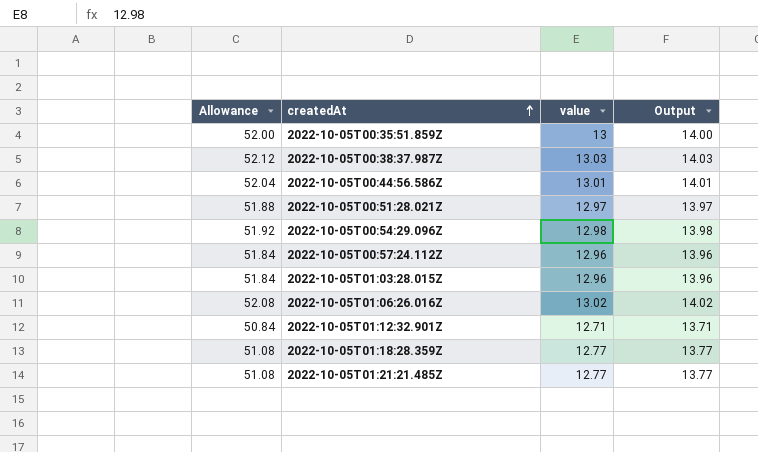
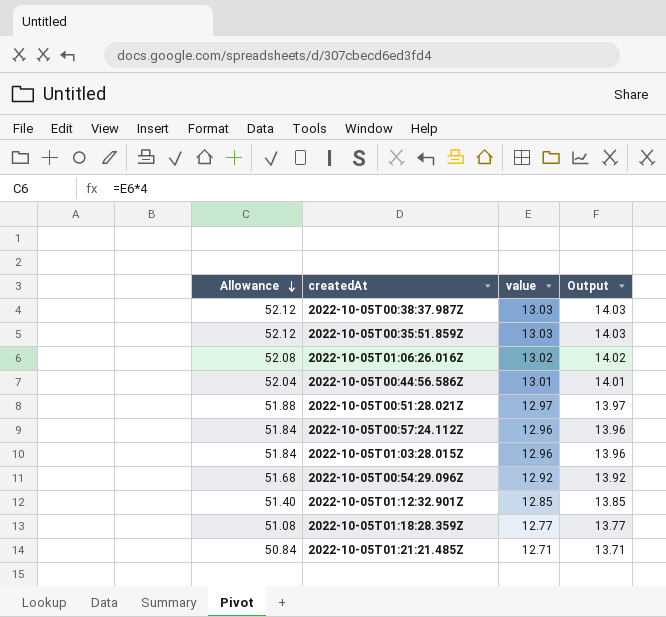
row order: createdAt ascending -> Allowance descending
2022-10-05T00:35:51.859Z | Allowance: 52.00 -> 52.12
2022-10-05T00:35:51.859Z | value: 13 -> 13.03
2022-10-05T00:35:51.859Z | Output: 14.00 -> 14.03
2022-10-05T00:54:29.096Z | Allowance: 51.92 -> 51.68
2022-10-05T00:54:29.096Z | value: 12.98 -> 12.92
2022-10-05T00:54:29.096Z | Output: 13.98 -> 13.92
2022-10-05T01:12:32.901Z | Allowance: 50.84 -> 51.40
2022-10-05T01:12:32.901Z | value: 12.71 -> 12.85
2022-10-05T01:12:32.901Z | Output: 13.71 -> 13.85
2022-10-05T01:21:21.485Z | Allowance: 51.08 -> 50.84
2022-10-05T01:21:21.485Z | value: 12.77 -> 12.71
2022-10-05T01:21:21.485Z | Output: 13.77 -> 13.71

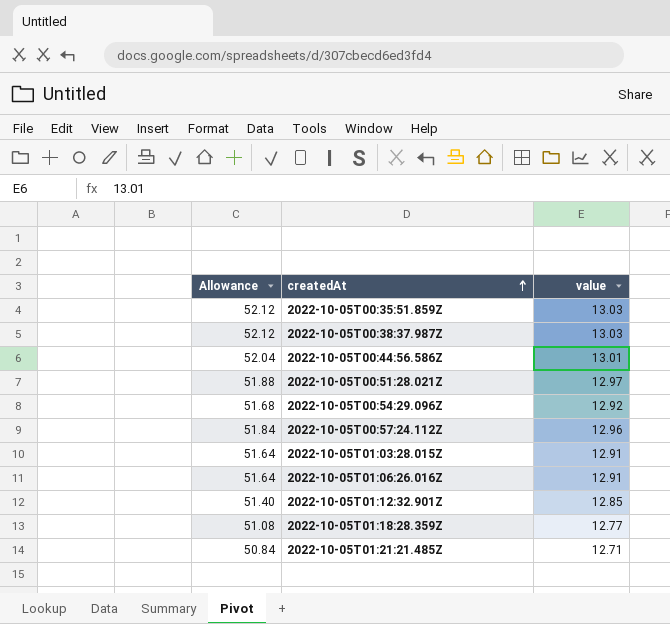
row order: Allowance descending -> createdAt ascending
column Output | formula: [value] + 1 -> none
2022-10-05T01:03:28.015Z | Allowance: 51.84 -> 51.64
2022-10-05T01:03:28.015Z | value: 12.96 -> 12.91
2022-10-05T01:06:26.016Z | Allowance: 52.08 -> 51.64
2022-10-05T01:06:26.016Z | value: 13.02 -> 12.91

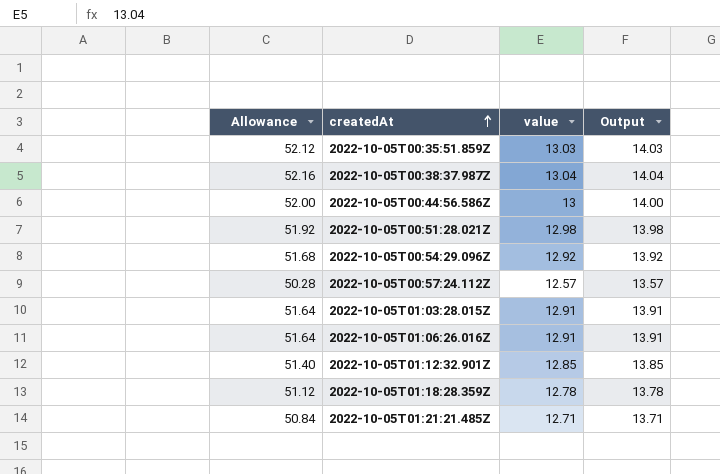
column Output | formula: none -> [value] + 1
2022-10-05T00:38:37.987Z | Allowance: 52.12 -> 52.16
2022-10-05T00:38:37.987Z | value: 13.03 -> 13.04
2022-10-05T00:44:56.586Z | Allowance: 52.04 -> 52.00
2022-10-05T00:44:56.586Z | value: 13.01 -> 13
2022-10-05T00:51:28.021Z | Allowance: 51.88 -> 51.92
2022-10-05T00:51:28.021Z | value: 12.97 -> 12.98
2022-10-05T00:57:24.112Z | Allowance: 51.84 -> 50.28
2022-10-05T00:57:24.112Z | value: 12.96 -> 12.57
2022-10-05T01:18:28.359Z | Allowance: 51.08 -> 51.12
2022-10-05T01:18:28.359Z | value: 12.77 -> 12.78

